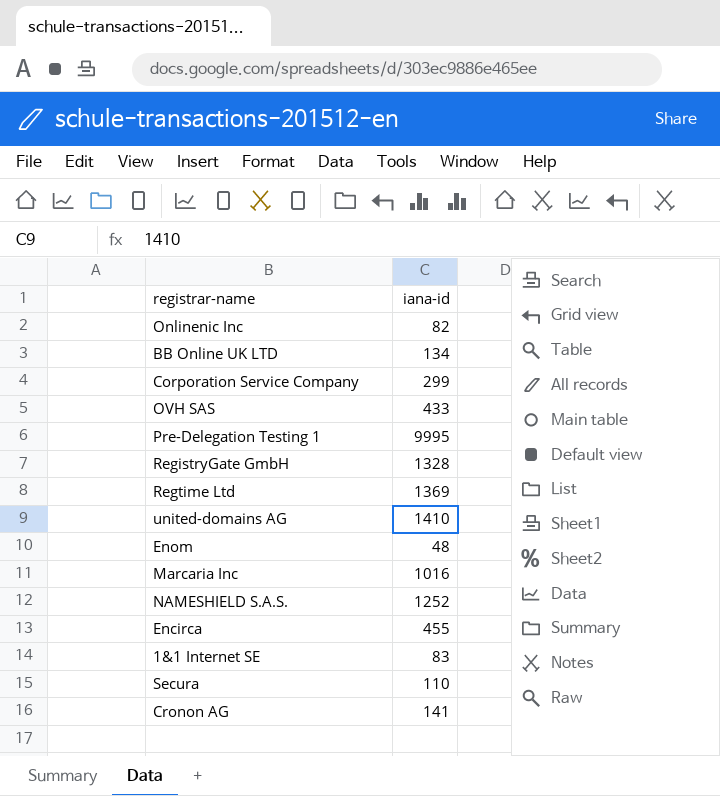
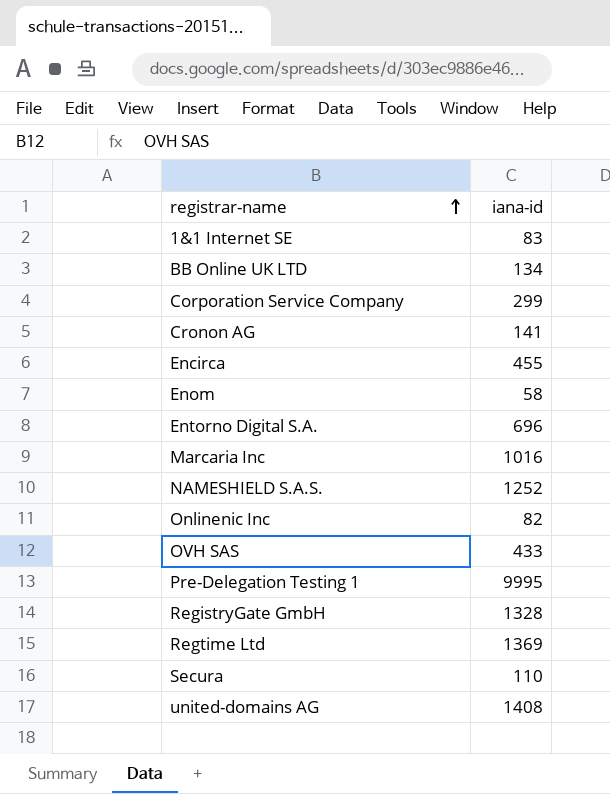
row order: none -> registrar-name ascending
Enom | iana-id: 48 -> 58
row Entorno Digital S.A.: none -> 696
united-domains AG | iana-id: 1410 -> 1408

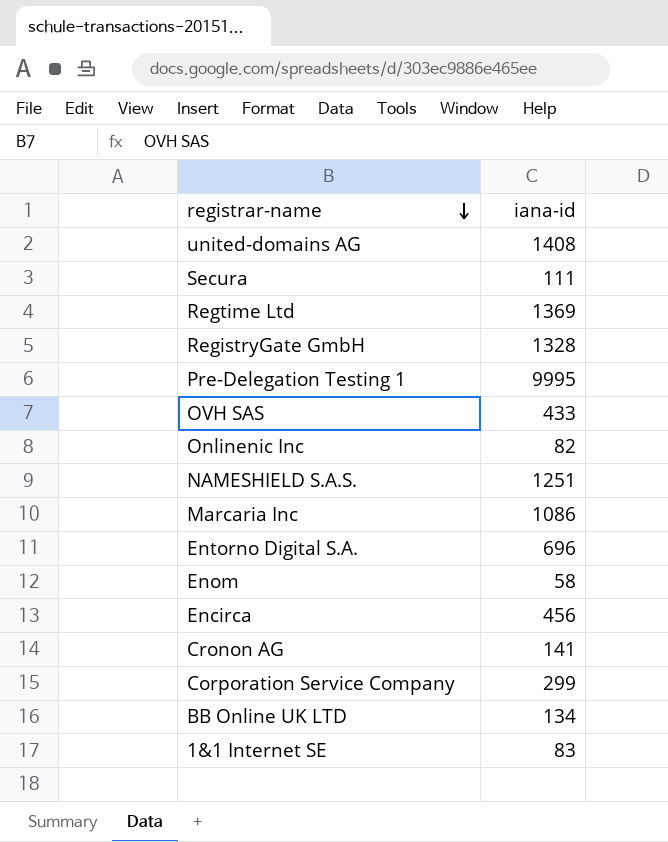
row order: registrar-name ascending -> registrar-name descending
Secura | iana-id: 110 -> 111
NAMESHIELD S.A.S. | iana-id: 1252 -> 1251
Marcaria Inc | iana-id: 1016 -> 1086
Encirca | iana-id: 455 -> 456

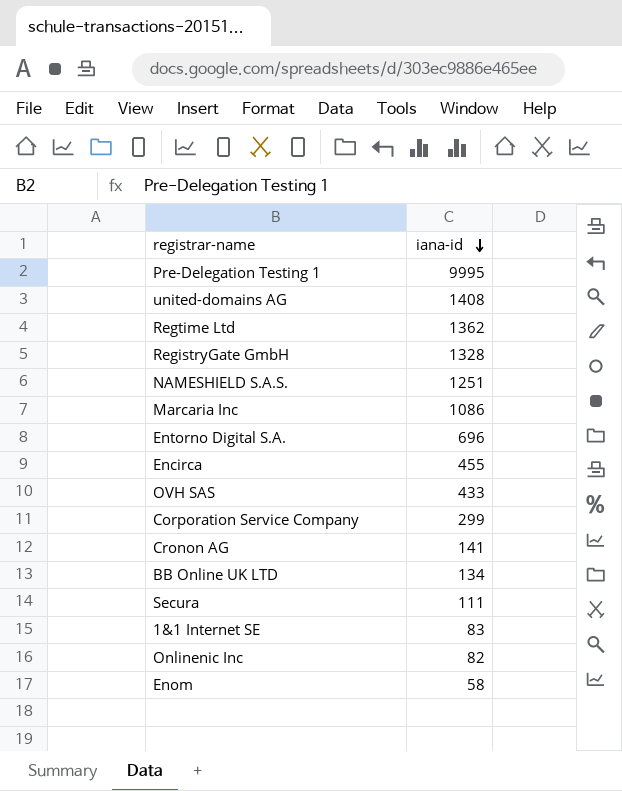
row order: registrar-name descending -> iana-id descending
Regtime Ltd | iana-id: 1369 -> 1362
Encirca | iana-id: 456 -> 455

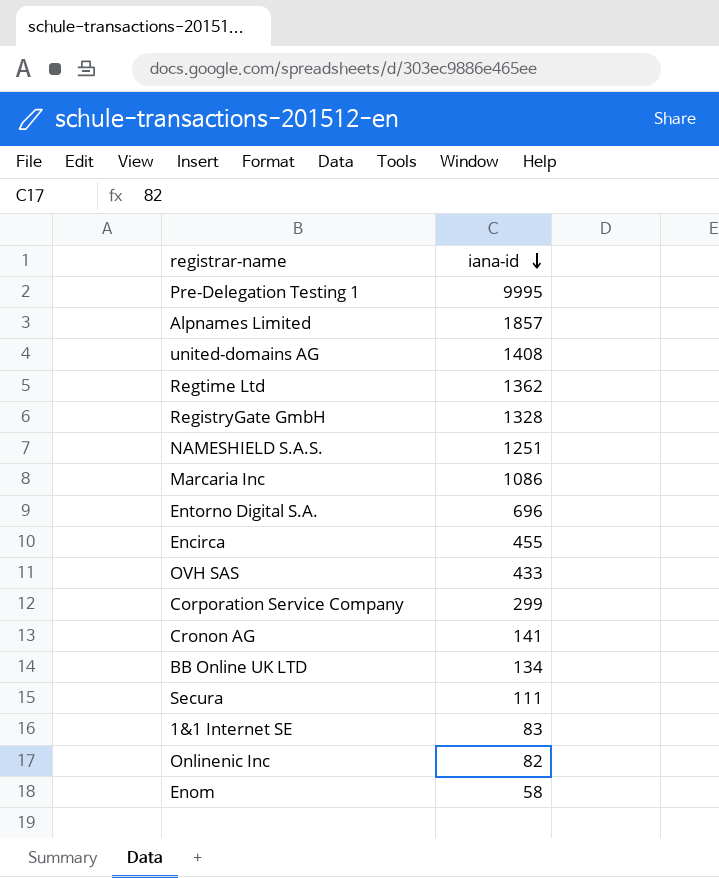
row Alpnames Limited: none -> 1857

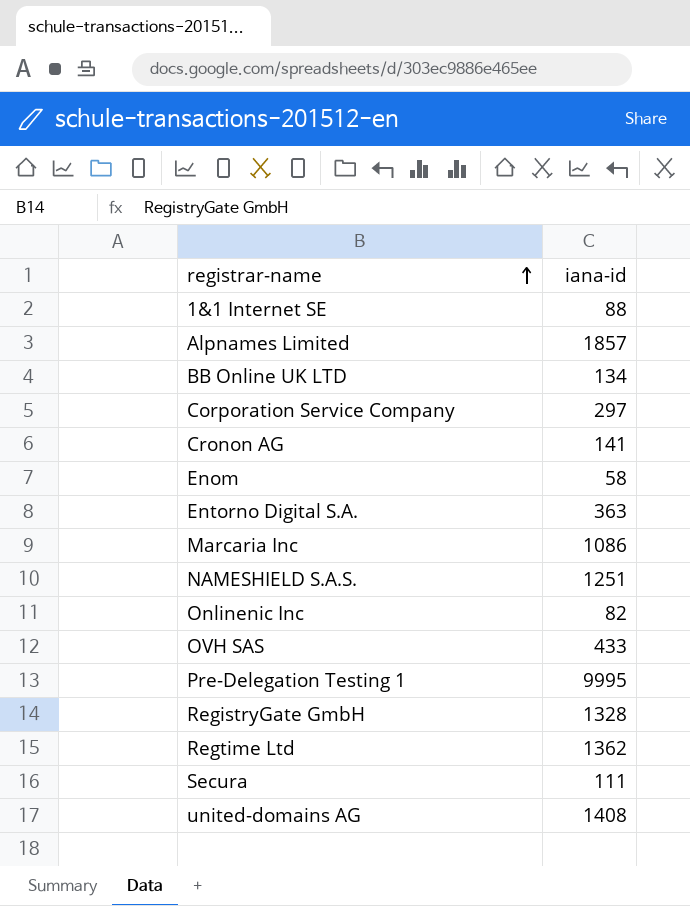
row order: iana-id descending -> registrar-name ascending
row Encirca: 455 -> none
1&1 Internet SE | iana-id: 83 -> 88
Corporation Service Company | iana-id: 299 -> 297
Entorno Digital S.A. | iana-id: 696 -> 363

